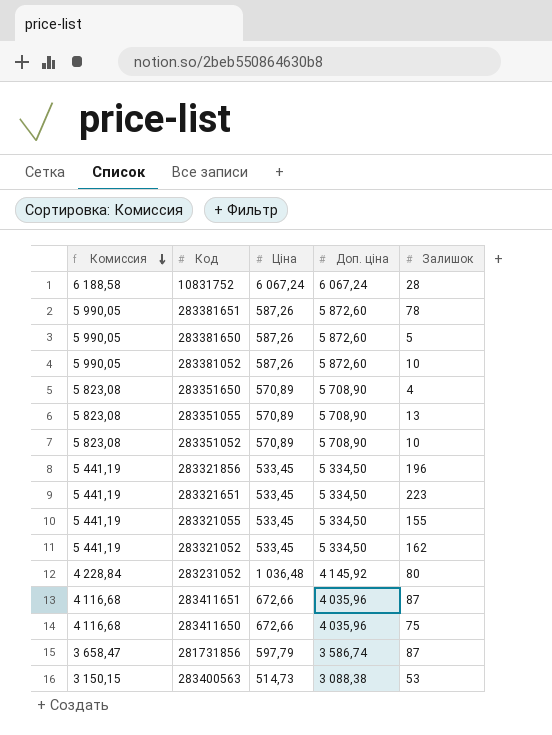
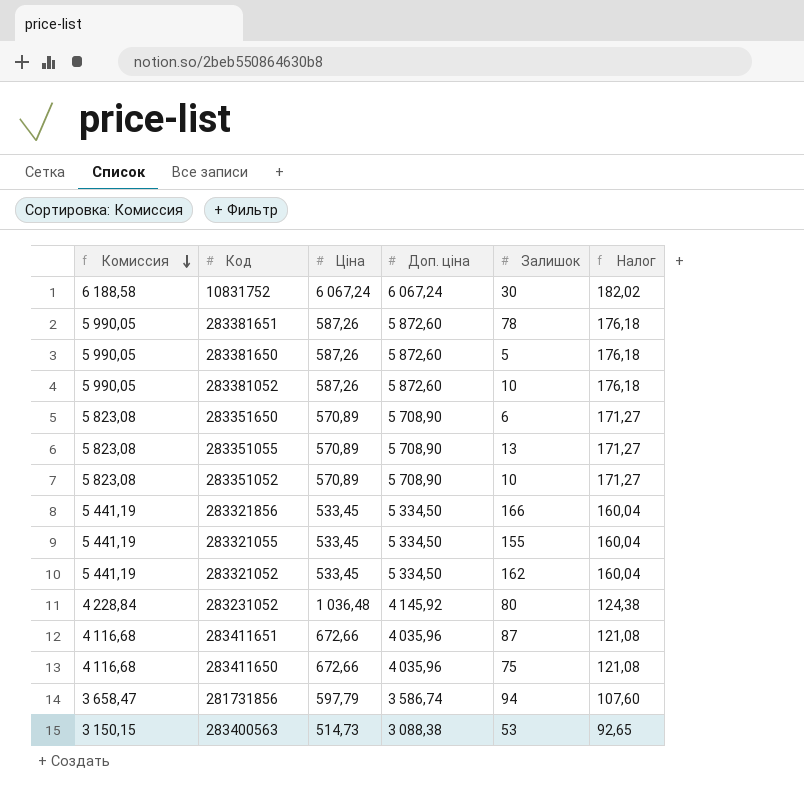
column Налог | formula: none -> [Доп. ціна] * 0,03
row 283321651: 5 441,19 | 533,45 | 5 334,50 | 223 -> none
10831752 | Залишок: 28 -> 30
283351650 | Залишок: 4 -> 6
283321856 | Залишок: 196 -> 166
281731856 | Залишок: 87 -> 94

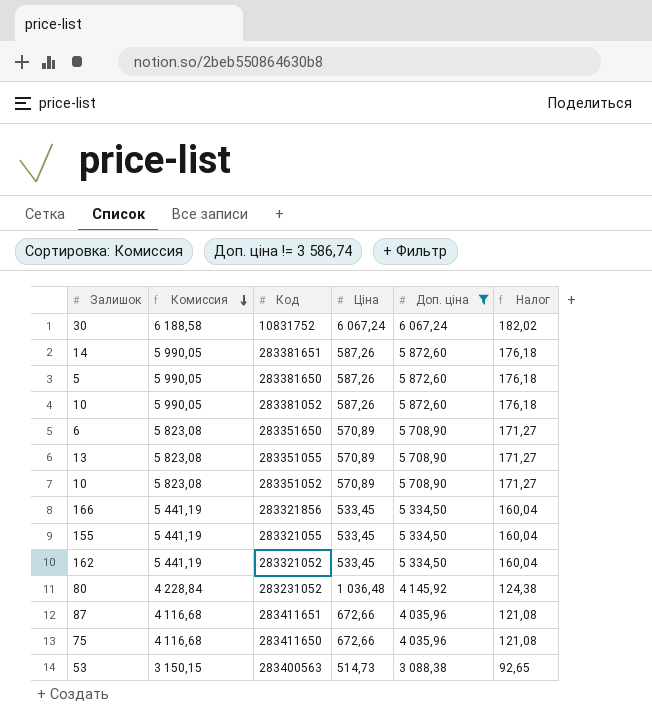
filter: none -> Доп. ціна != 3 586,74
column Залишок | position: 5 -> 1
283381651 | Залишок: 78 -> 14

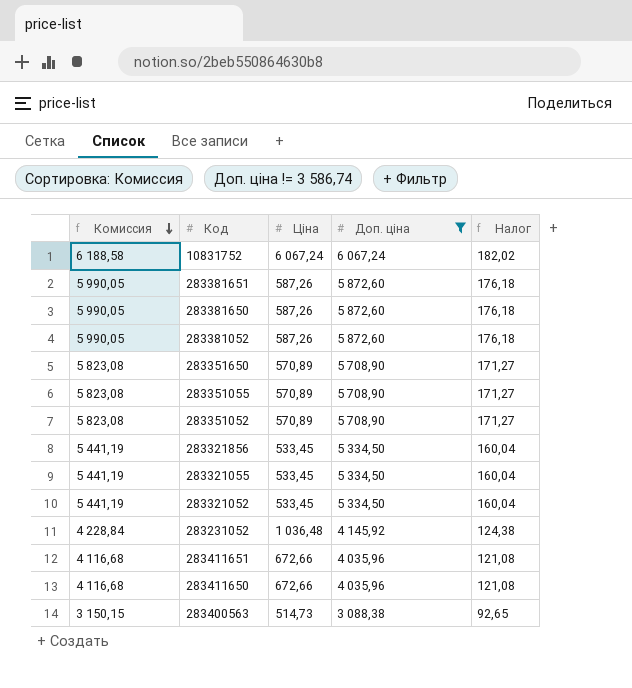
column Залишок | position: 1 -> none

